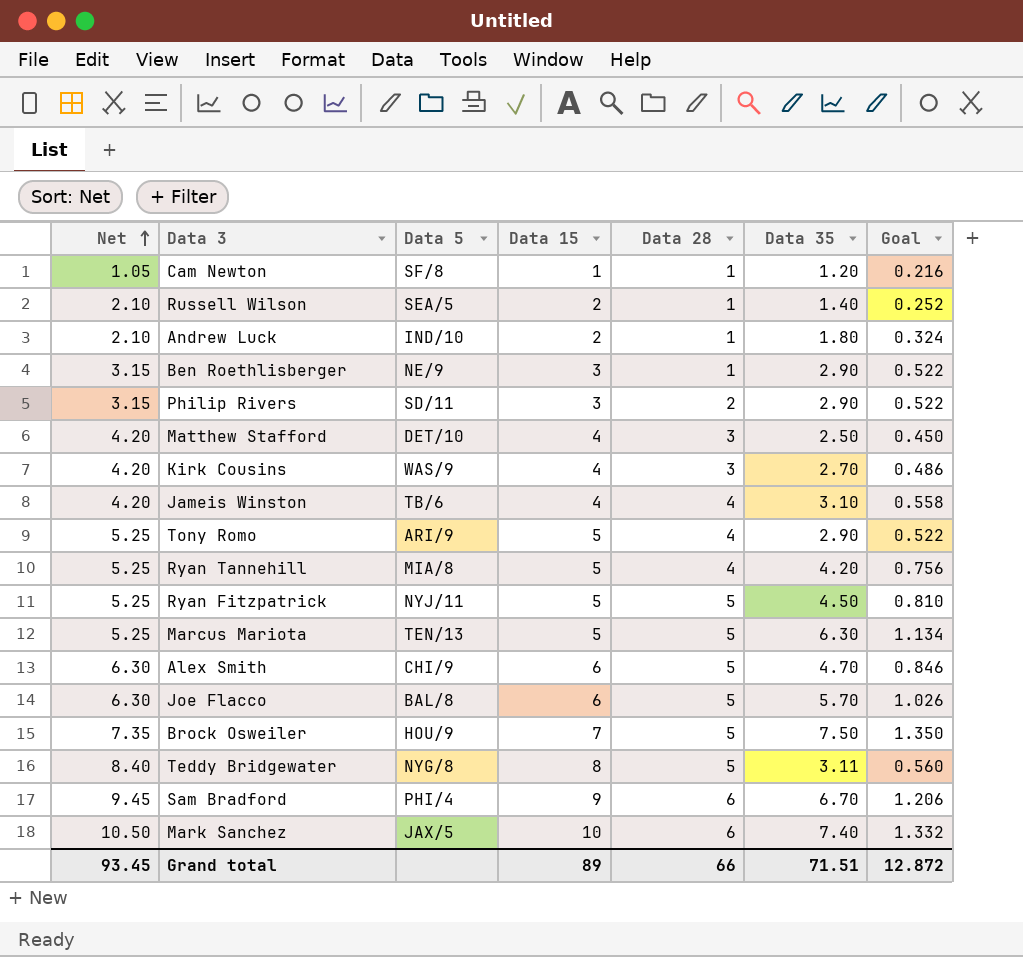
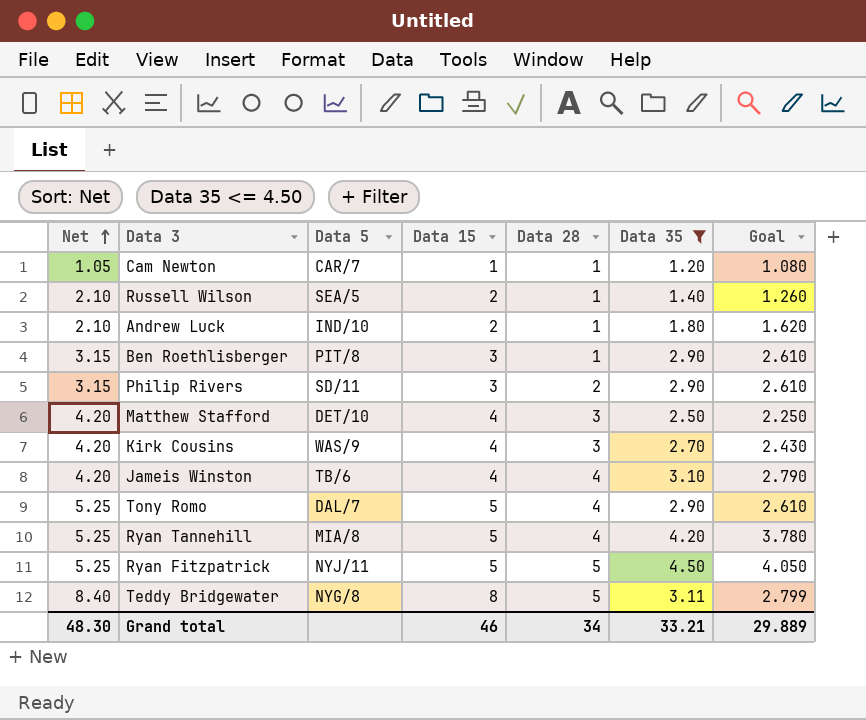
filter: none -> Data 35 <= 4.50
column Goal | formula: [Data 35] * 0.18 -> [Data 35] * 0.9
Cam Newton | Data 5: SF/8 -> CAR/7
Ben Roethlisberger | Data 5: NE/9 -> PIT/8
Tony Romo | Data 5: ARI/9 -> DAL/7
Grand total | Net: 93.45 -> 48.30
Grand total | Data 15: 89 -> 46
Grand total | Data 28: 66 -> 34
Grand total | Data 35: 71.51 -> 33.21
Grand total | Goal: 12.872 -> 29.889

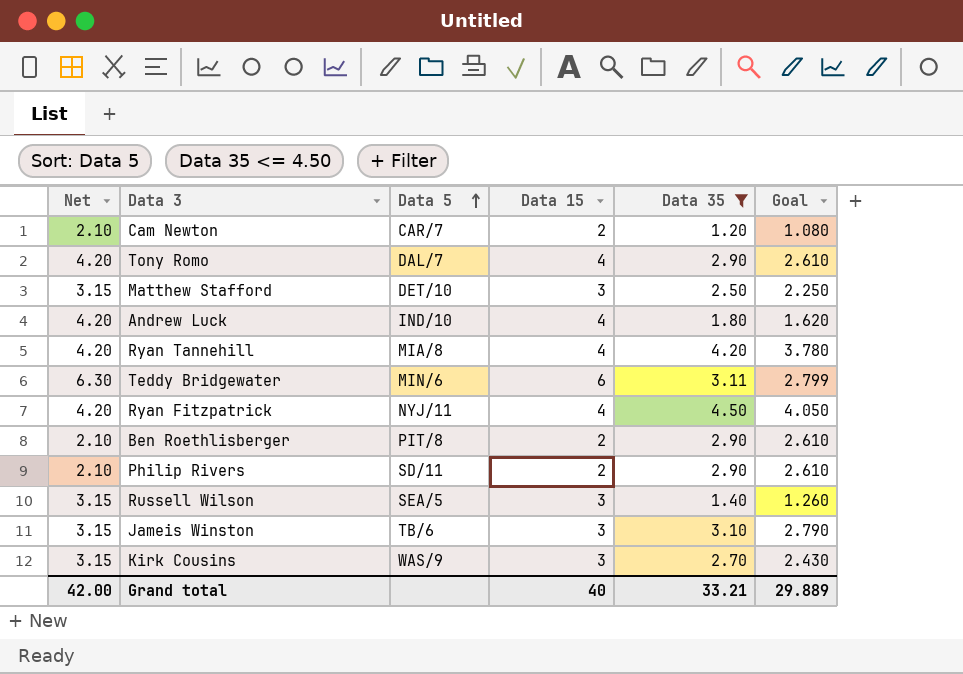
row order: Net ascending -> Data 5 ascending
column Data 28 | position: 5 -> none
Cam Newton | Net: 1.05 -> 2.10
Cam Newton | Data 15: 1 -> 2
Tony Romo | Net: 5.25 -> 4.20
Tony Romo | Data 15: 5 -> 4
Matthew Stafford | Net: 4.20 -> 3.15
Matthew Stafford | Data 15: 4 -> 3
Andrew Luck | Net: 2.10 -> 4.20
Andrew Luck | Data 15: 2 -> 4
Ryan Tannehill | Net: 5.25 -> 4.20
Ryan Tannehill | Data 15: 5 -> 4
Teddy Bridgewater | Net: 8.40 -> 6.30
Teddy Bridgewater | Data 5: NYG/8 -> MIN/6
Teddy Bridgewater | Data 15: 8 -> 6
Ryan Fitzpatrick | Net: 5.25 -> 4.20
Ryan Fitzpatrick | Data 15: 5 -> 4
Ben Roethlisberger | Net: 3.15 -> 2.10
Ben Roethlisberger | Data 15: 3 -> 2
Philip Rivers | Net: 3.15 -> 2.10
Philip Rivers | Data 15: 3 -> 2
Russell Wilson | Net: 2.10 -> 3.15
Russell Wilson | Data 15: 2 -> 3
Jameis Winston | Net: 4.20 -> 3.15
Jameis Winston | Data 15: 4 -> 3
Kirk Cousins | Net: 4.20 -> 3.15
Kirk Cousins | Data 15: 4 -> 3
Grand total | Net: 48.30 -> 42.00
Grand total | Data 15: 46 -> 40

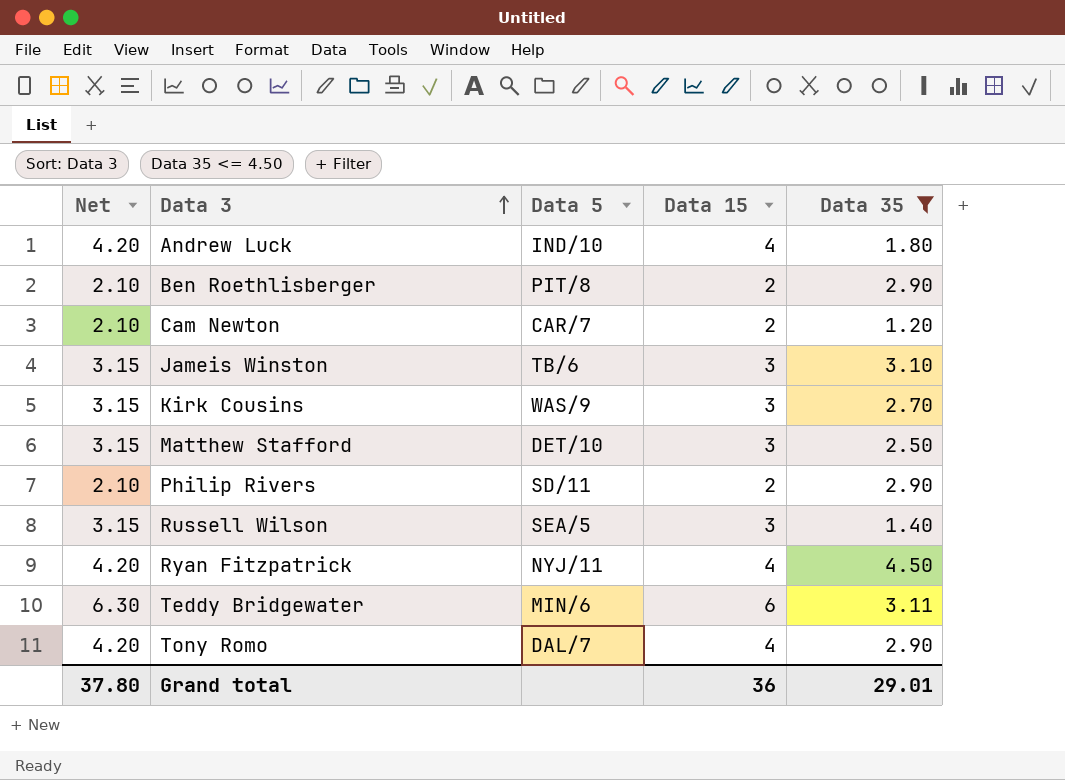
row order: Data 5 ascending -> Data 3 ascending
column Goal | formula: [Data 35] * 0.9 -> none
row Ryan Tannehill: 4.20 | MIA/8 | 4 | 4.20 | 3.780 -> none
Grand total | Net: 42.00 -> 37.80
Grand total | Data 15: 40 -> 36
Grand total | Data 35: 33.21 -> 29.01

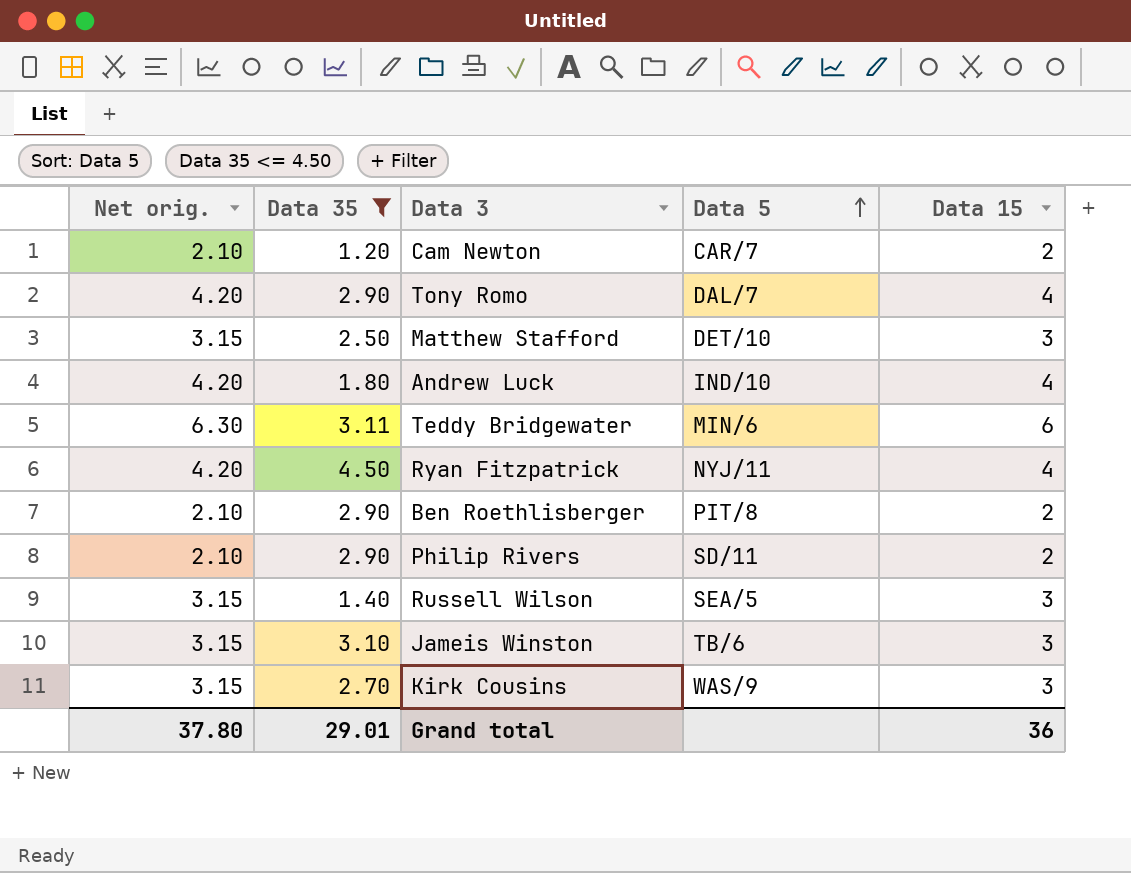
row order: Data 3 ascending -> Data 5 ascending
column name: Net -> Net orig.
column Data 35 | position: 5 -> 2

